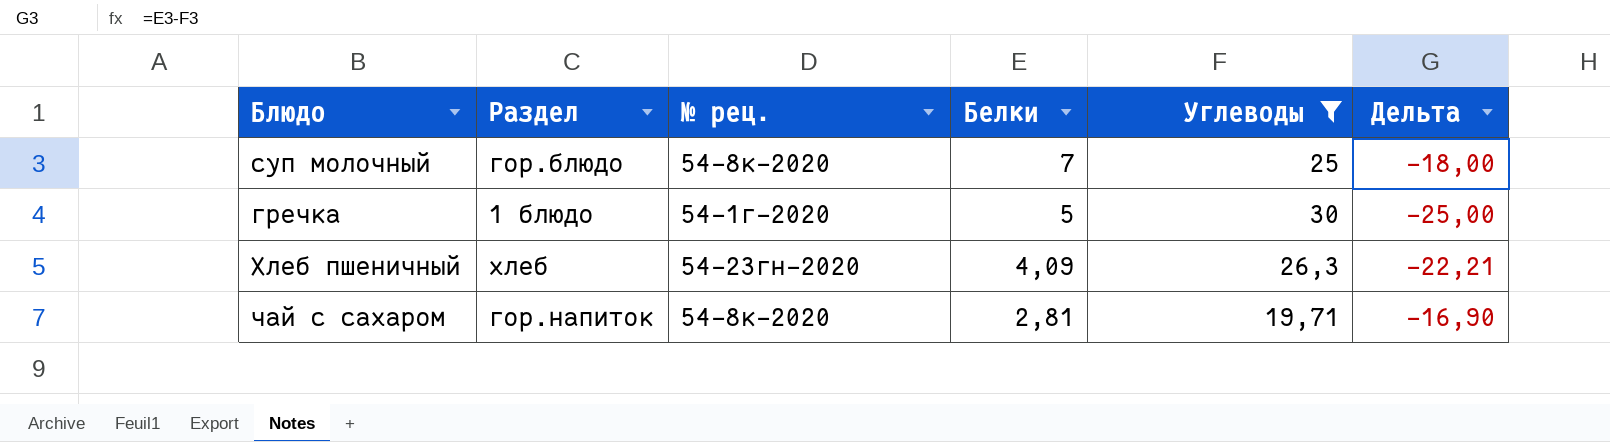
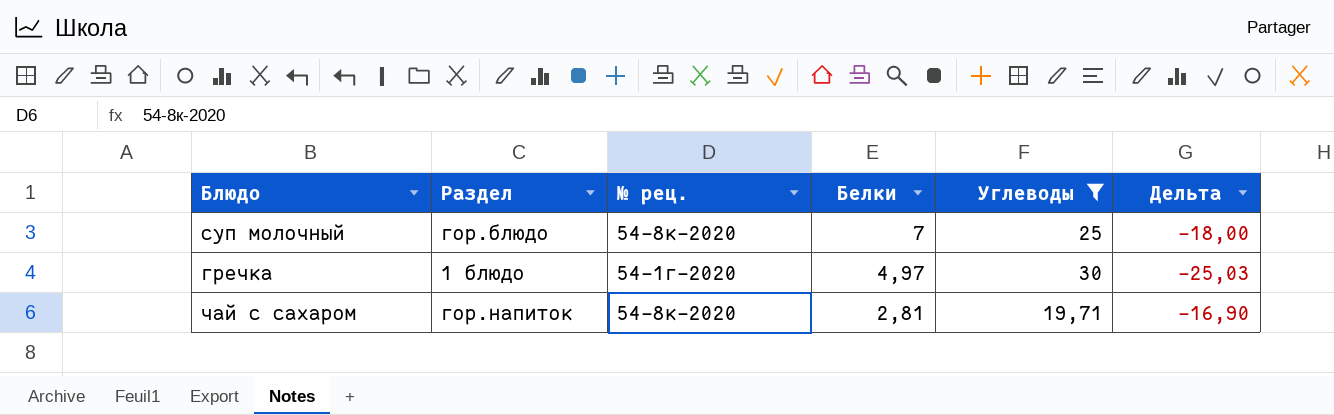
row Хлеб пшеничный: хлеб | 54-23гн-2020 | 4,09 | 26,3 | -22,21 -> none
гречка | Белки: 5 -> 4,97
гречка | Дельта: -25,00 -> -25,03

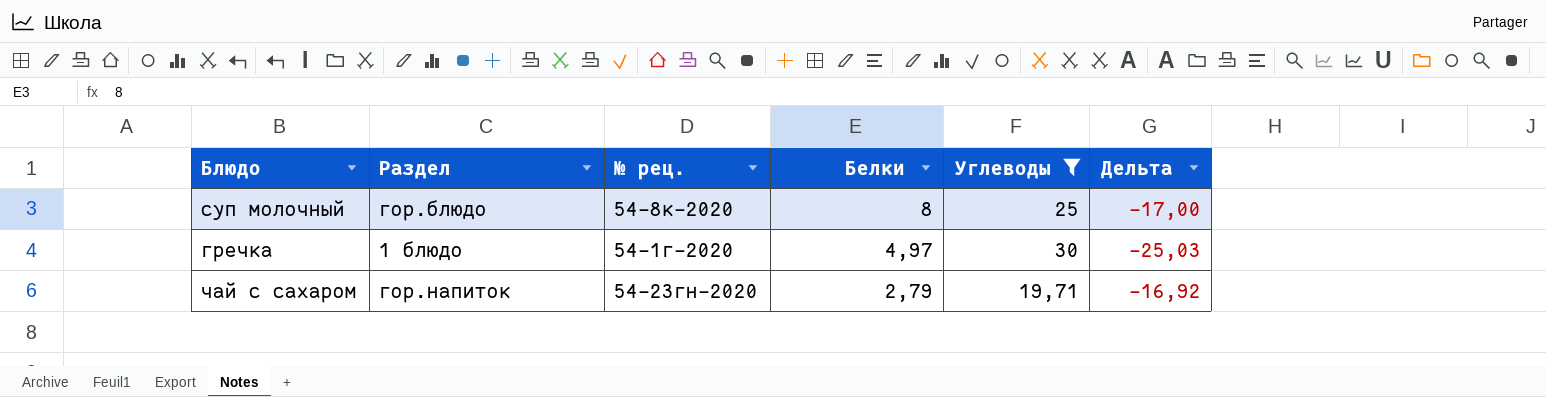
суп молочный | Белки: 7 -> 8
суп молочный | Дельта: -18,00 -> -17,00
чай с сахаром | № рец.: 54-8к-2020 -> 54-23гн-2020
чай с сахаром | Белки: 2,81 -> 2,79
чай с сахаром | Дельта: -16,90 -> -16,92

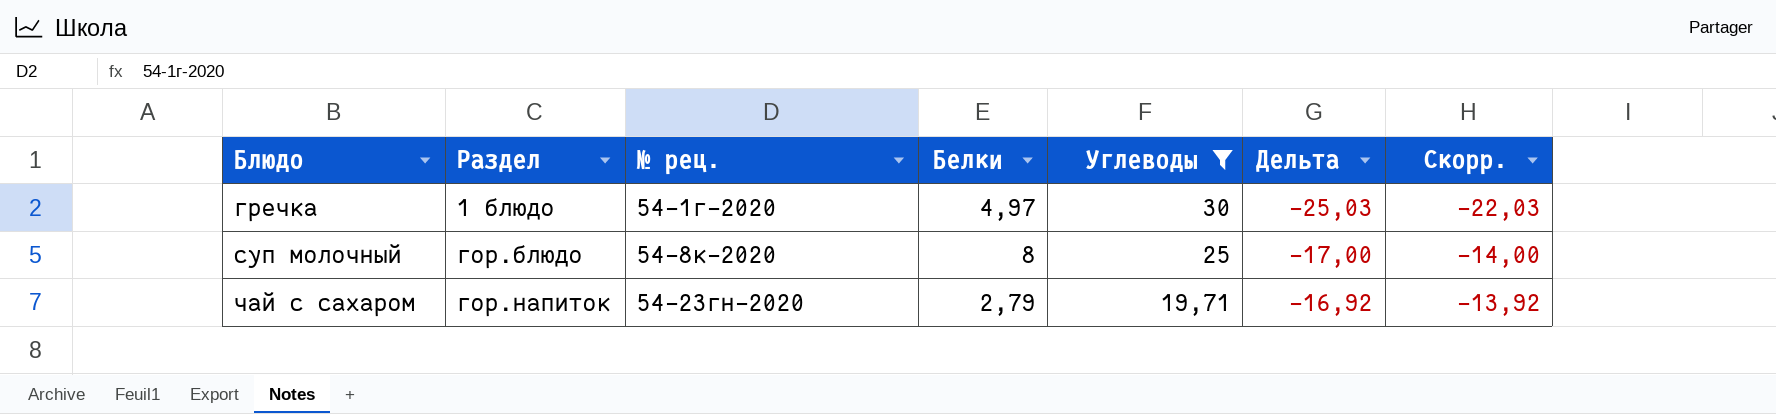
row order: Белки descending -> Блюдо ascending
column Скорр. | formula: none -> [Дельта] + 3

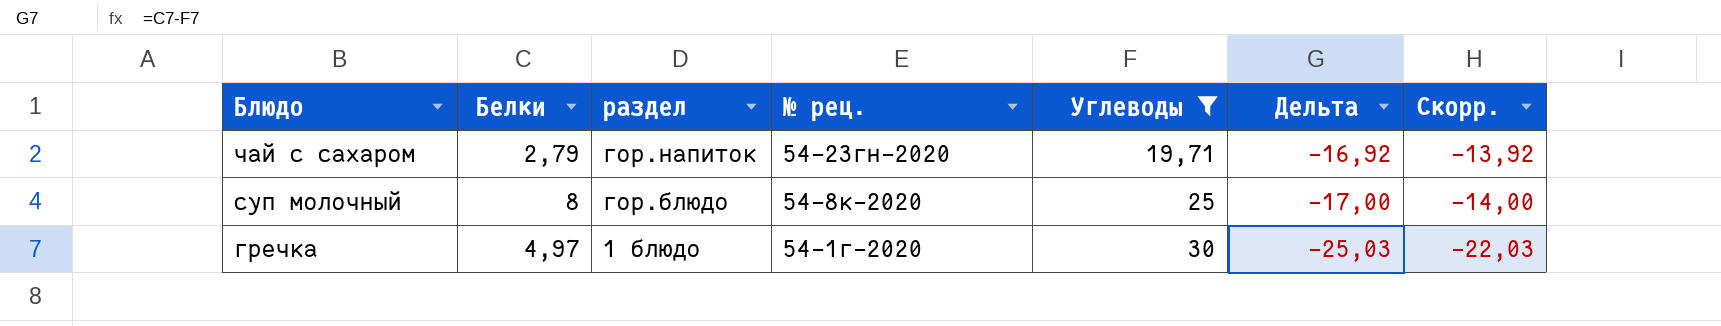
row order: Блюдо ascending -> Блюдо descending
column Белки | position: 4 -> 2
column name: Раздел -> раздел

